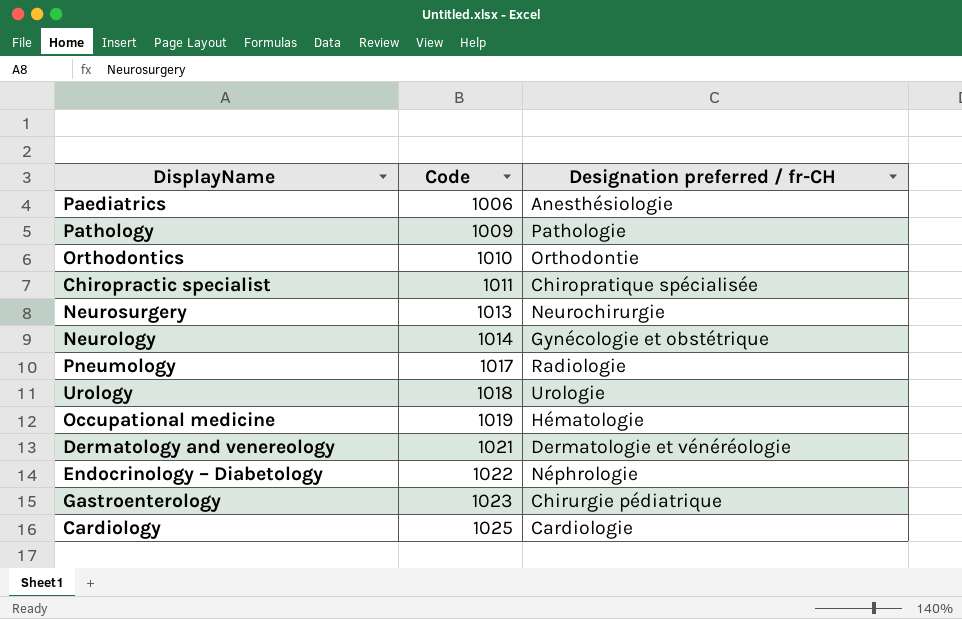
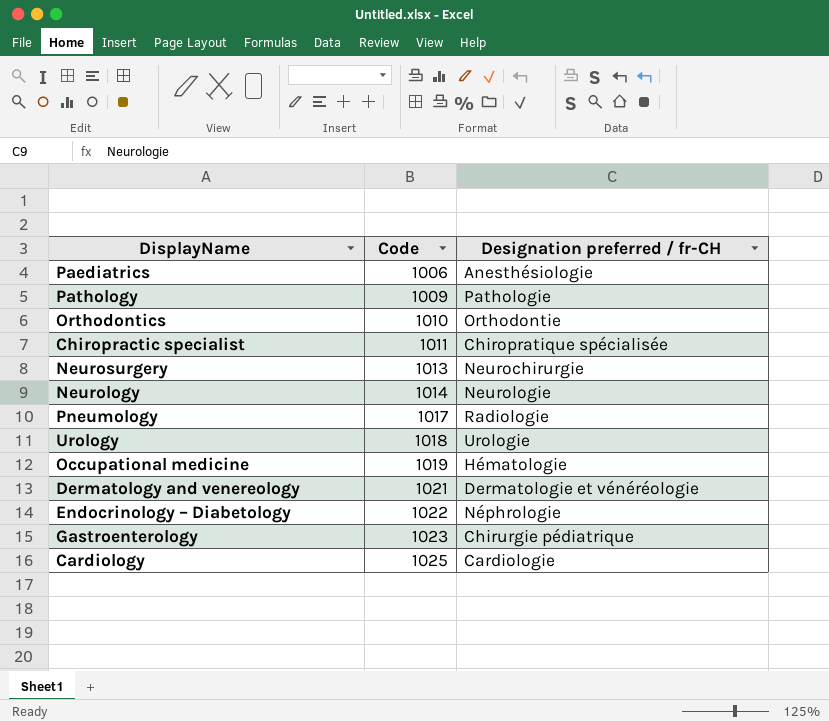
Neurology | Designation preferred / fr-CH: Gynécologie et obstétrique -> Neurologie

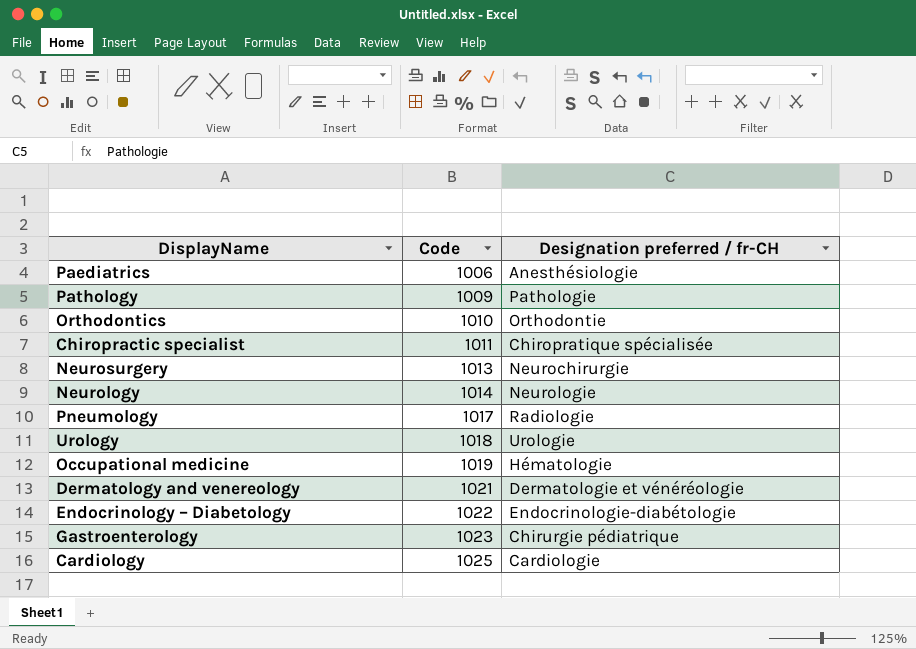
Endocrinology – Diabetology | Designation preferred / fr-CH: Néphrologie -> Endocrinologie-diabétologie

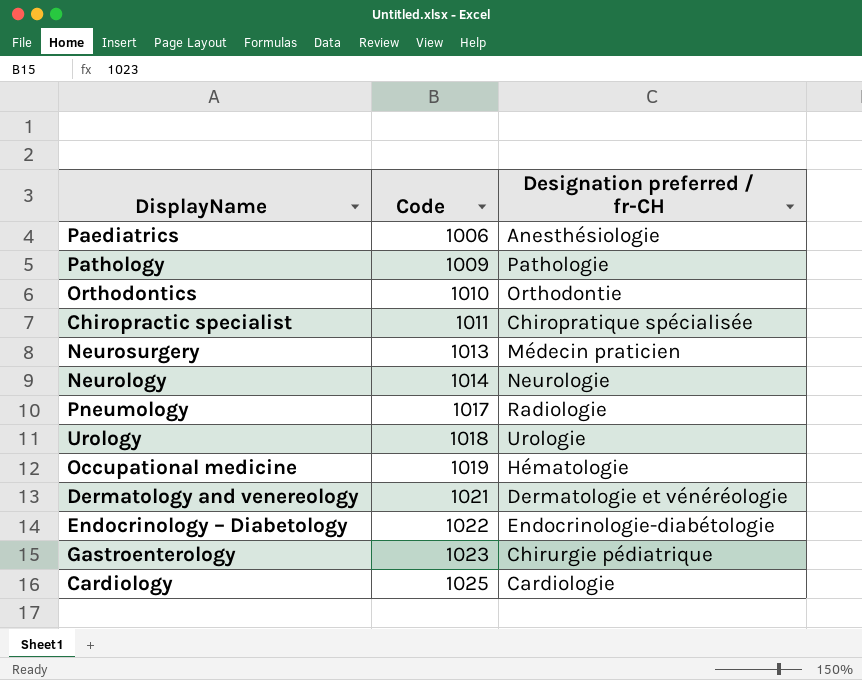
Neurosurgery | Designation preferred / fr-CH: Neurochirurgie -> Médecin praticien

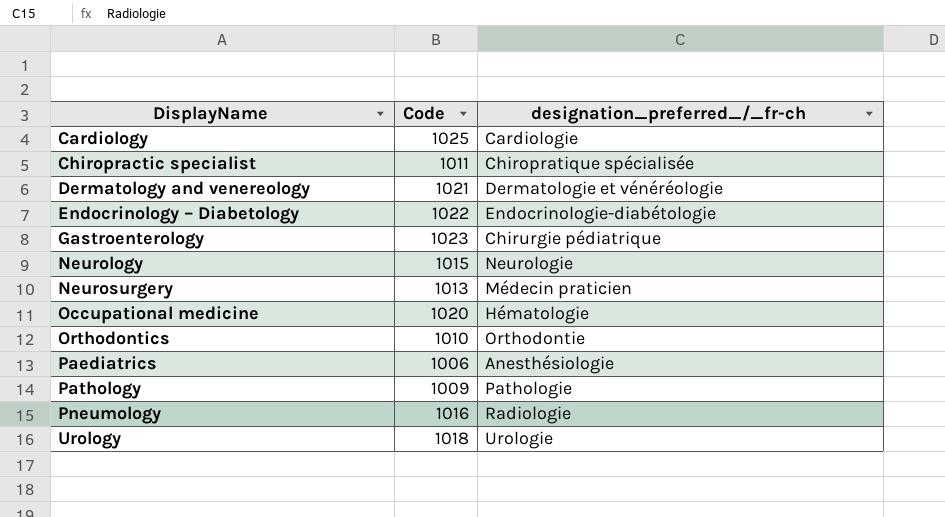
row order: Code ascending -> DisplayName ascending
column name: Designation preferred / fr-CH -> designation_preferred_/_fr-ch
Neurology | Code: 1014 -> 1015
Occupational medicine | Code: 1019 -> 1020
Pneumology | Code: 1017 -> 1016

